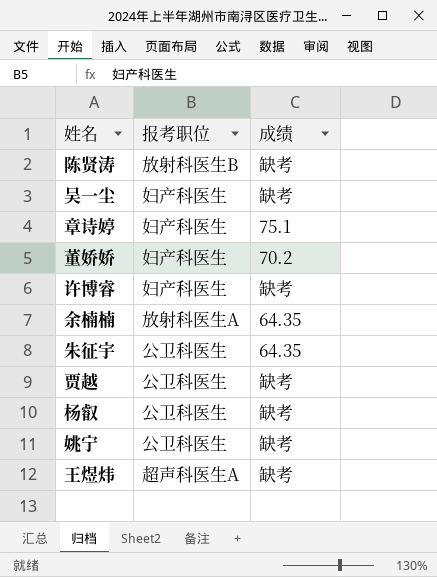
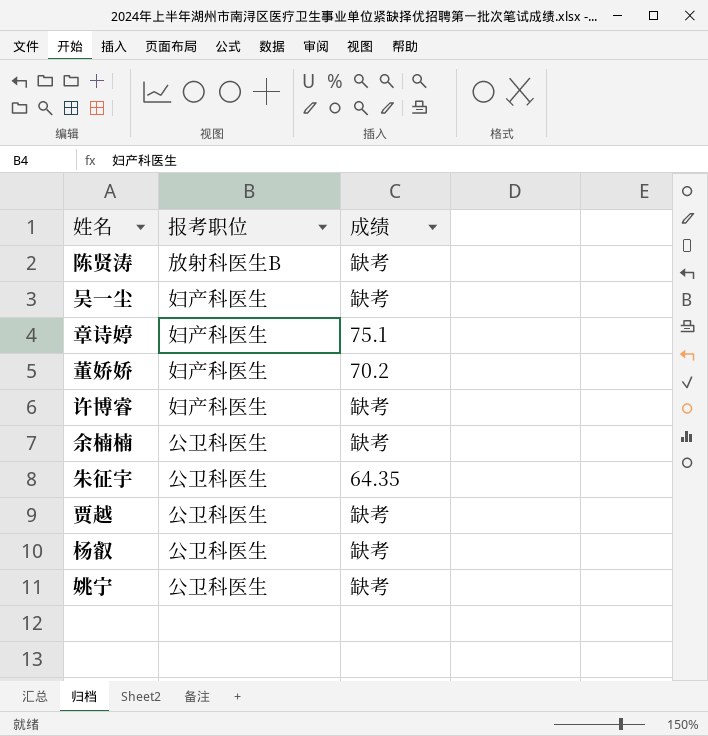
row 王煜炜: 超声科医生A | 缺考 -> none
余楠楠 | 报考职位: 放射科医生A -> 公卫科医生
余楠楠 | 成绩: 64.35 -> 缺考

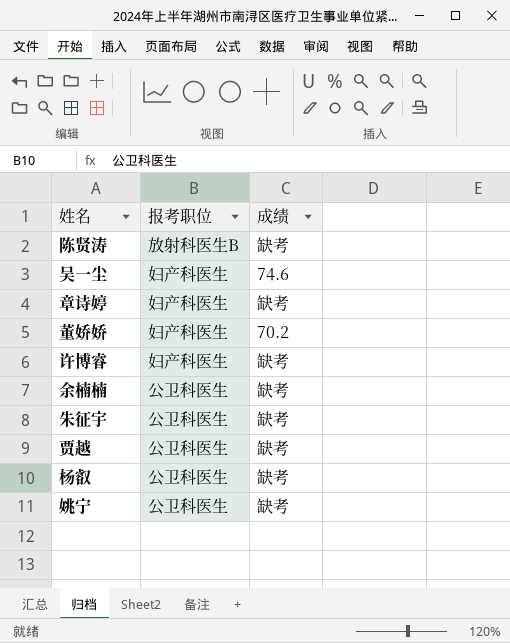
吴一尘 | 成绩: 缺考 -> 74.6
章诗婷 | 成绩: 75.1 -> 缺考
朱征宇 | 成绩: 64.35 -> 缺考

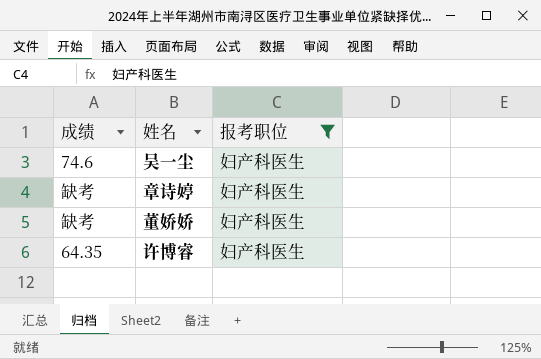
filter: none -> 报考职位 = 妇产科医生
column 成绩 | position: 3 -> 1
董娇娇 | 成绩: 70.2 -> 缺考
许博睿 | 成绩: 缺考 -> 64.35

